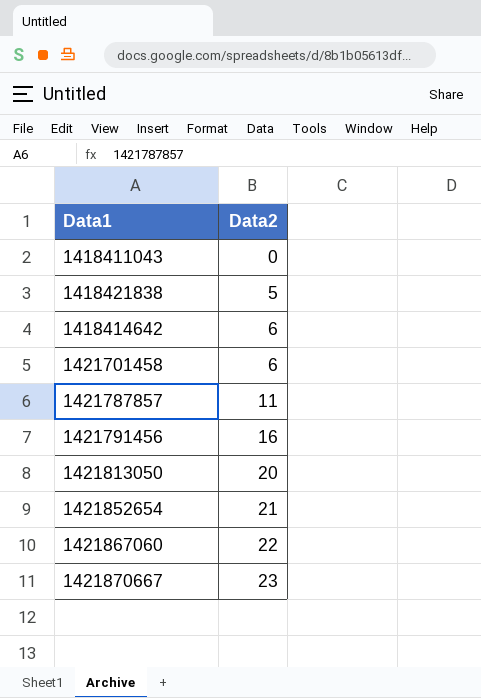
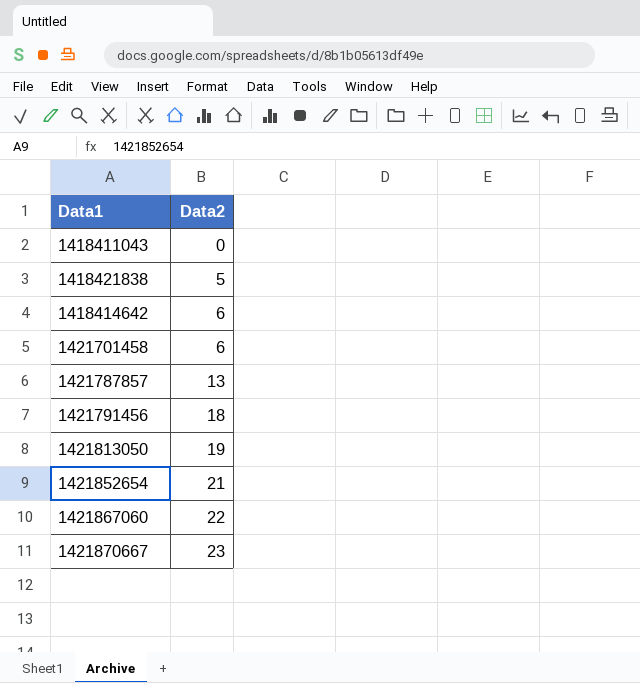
1421787857 | Data2: 11 -> 13
1421791456 | Data2: 16 -> 18
1421813050 | Data2: 20 -> 19

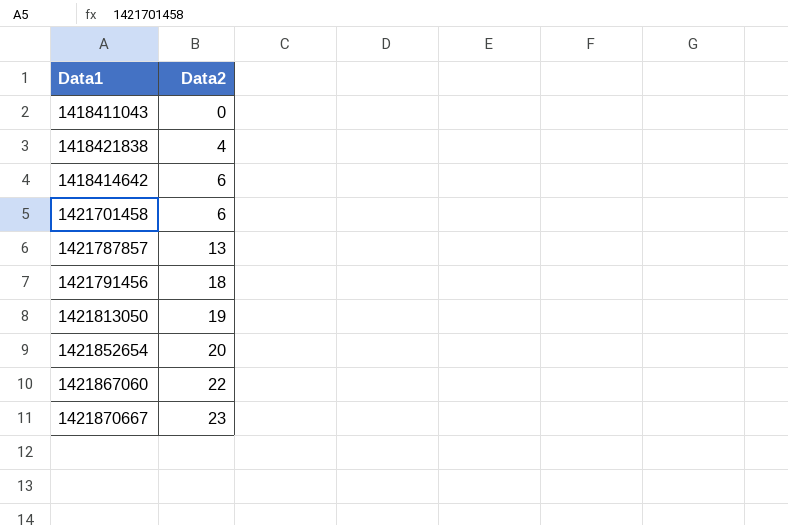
1418421838 | Data2: 5 -> 4
1421852654 | Data2: 21 -> 20

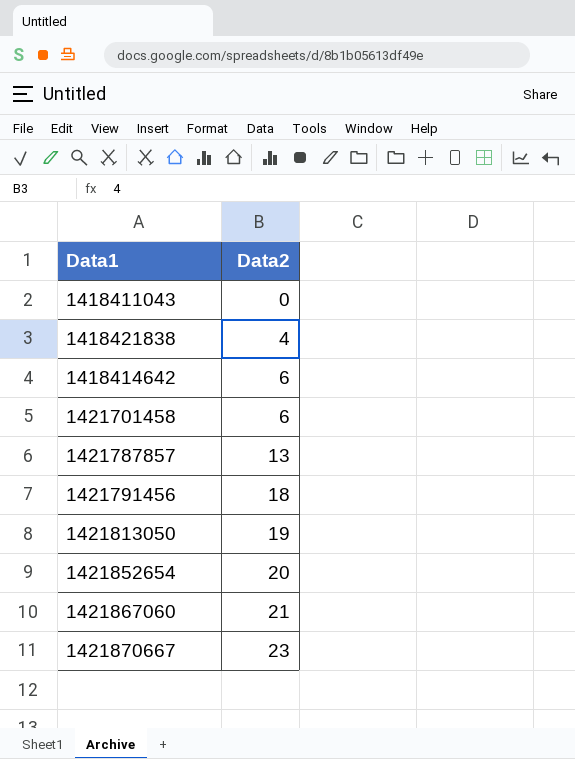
1421867060 | Data2: 22 -> 21

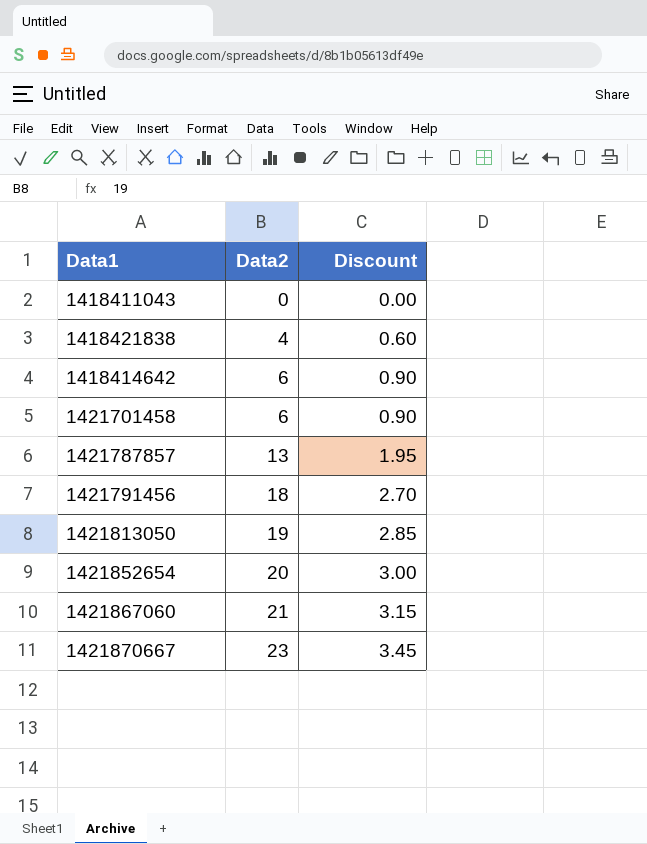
column Discount | formula: none -> [Data2] * 0.15

